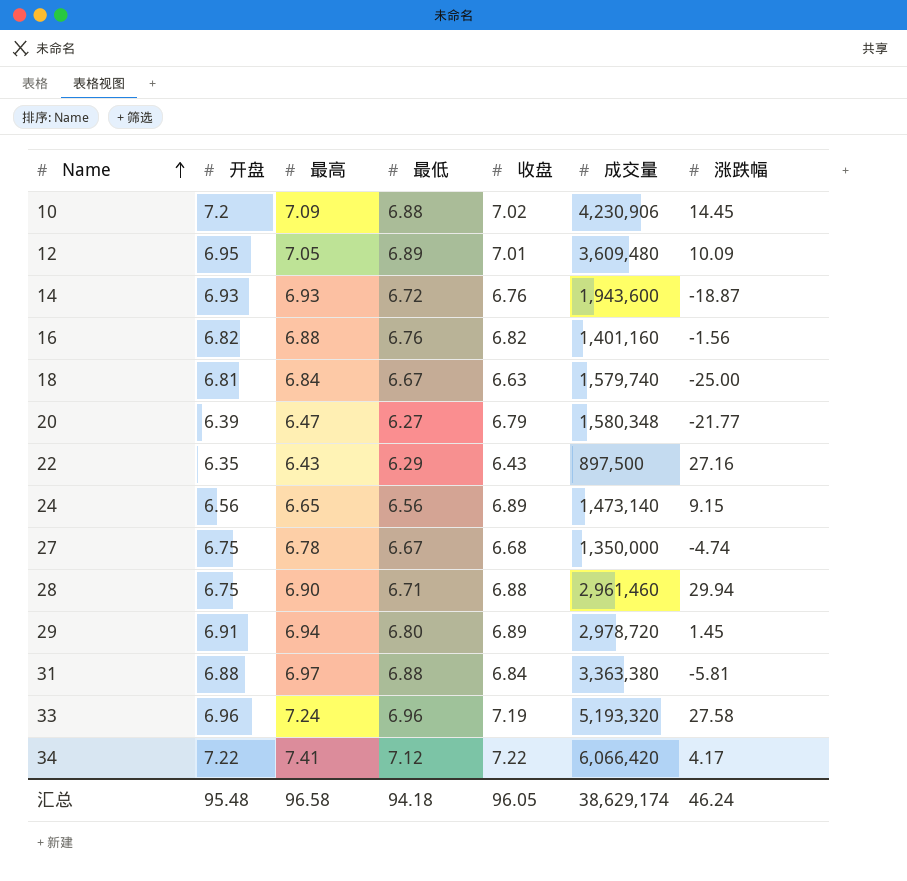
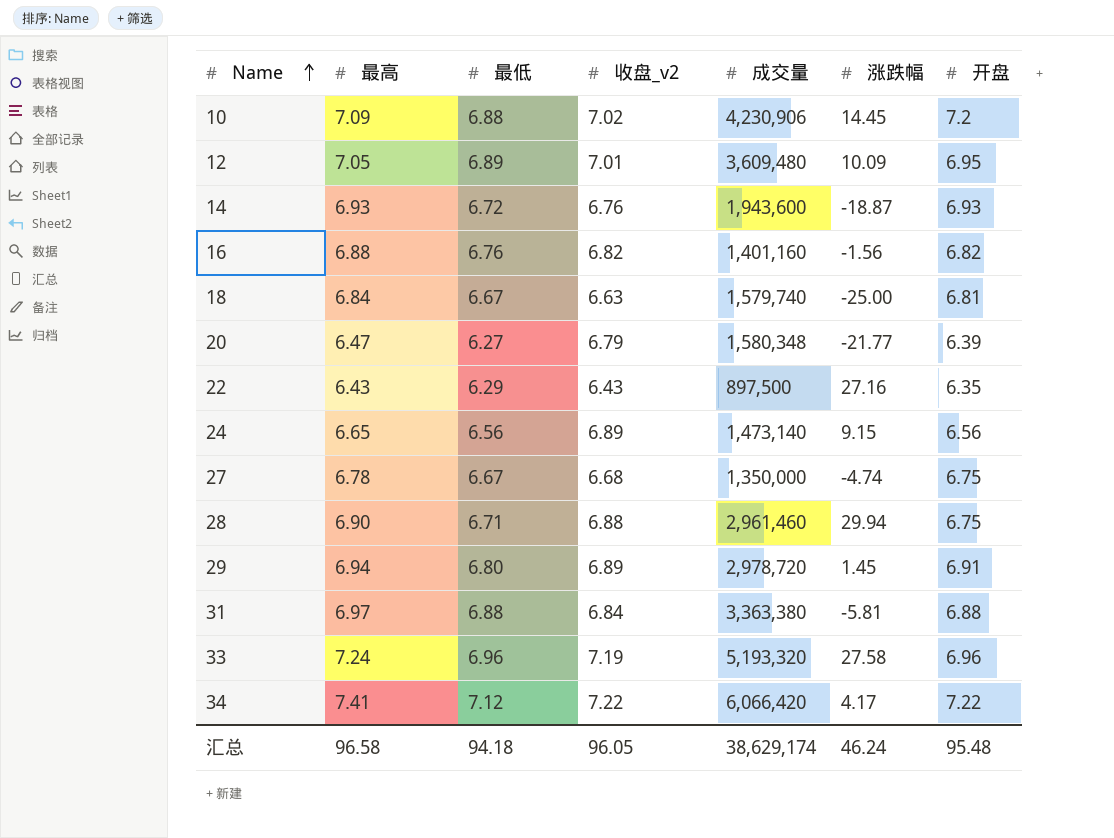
column name: 收盘 -> 收盘_v2
column 开盘 | position: 2 -> 7

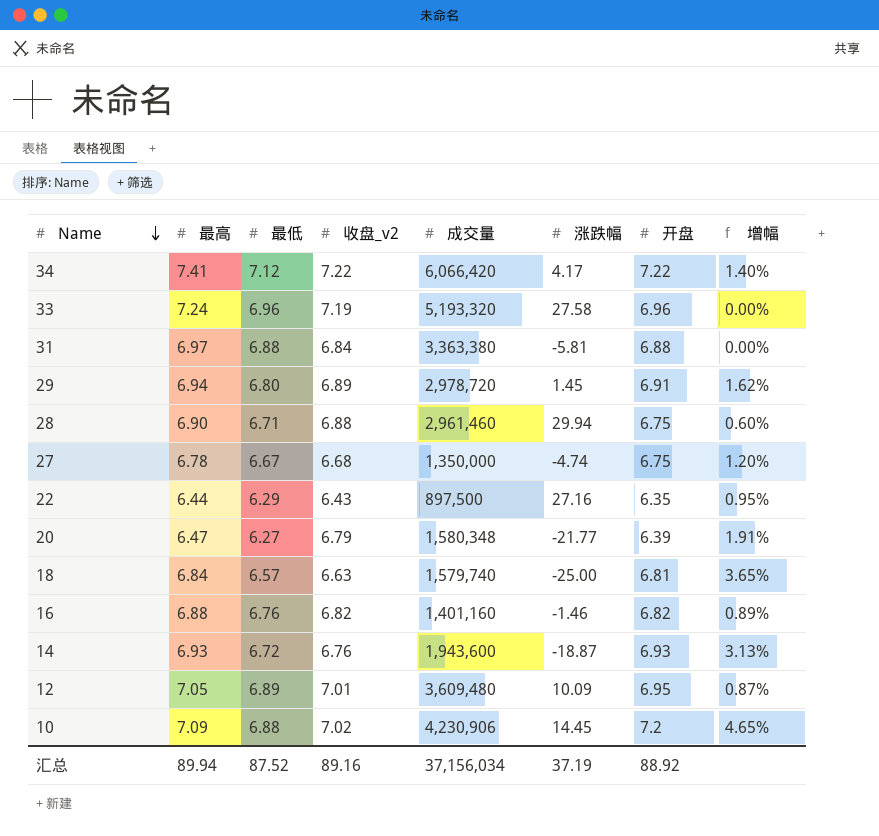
row order: Name ascending -> Name descending
column 增幅 | formula: none -> ([开盘] - [最低]) / [最低]
row 24: 6.65 | 6.56 | 6.89 | 1,473,140 | 9.15 | 6.56 -> none
22 | 最高: 6.43 -> 6.44
18 | 最低: 6.67 -> 6.57
16 | 涨跌幅: -1.56 -> -1.46
汇总 | 最高: 96.58 -> 89.94
汇总 | 最低: 94.18 -> 87.52
汇总 | 收盘_v2: 96.05 -> 89.16
汇总 | 成交量: 38,629,174 -> 37,156,034
汇总 | 涨跌幅: 46.24 -> 37.19
汇总 | 开盘: 95.48 -> 88.92

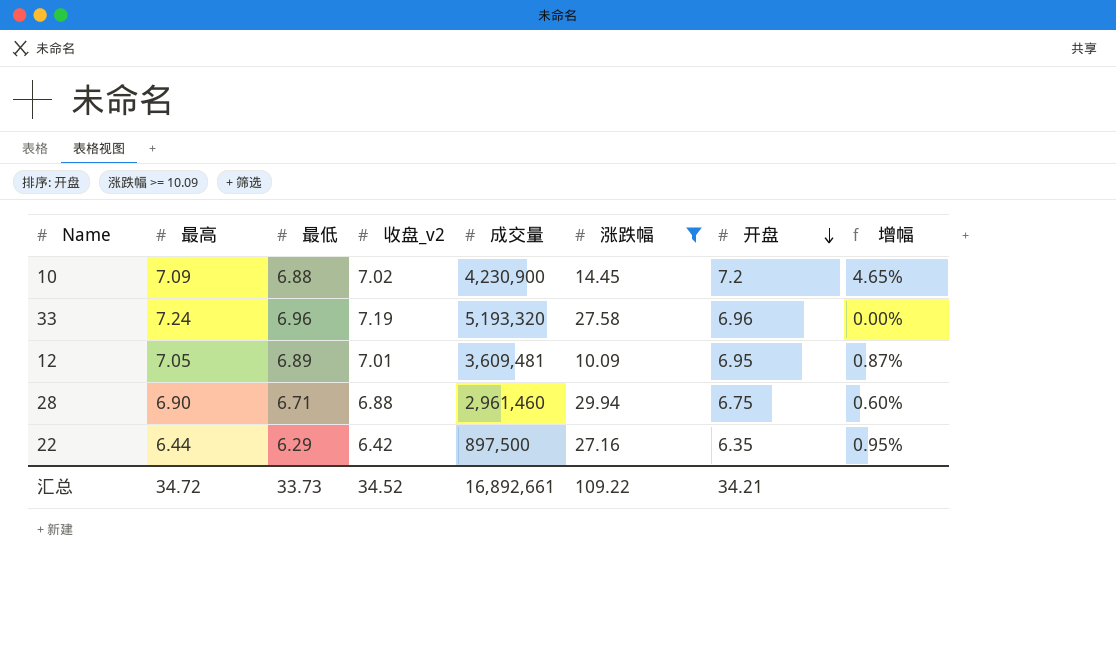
filter: none -> 涨跌幅 >= 10.09
row order: Name descending -> 开盘 descending
10 | 成交量: 4,230,906 -> 4,230,900
12 | 成交量: 3,609,480 -> 3,609,481
22 | 收盘_v2: 6.43 -> 6.42
汇总 | 最高: 89.94 -> 34.72
汇总 | 最低: 87.52 -> 33.73
汇总 | 收盘_v2: 89.16 -> 34.52
汇总 | 成交量: 37,156,034 -> 16,892,661
汇总 | 涨跌幅: 37.19 -> 109.22
汇总 | 开盘: 88.92 -> 34.21

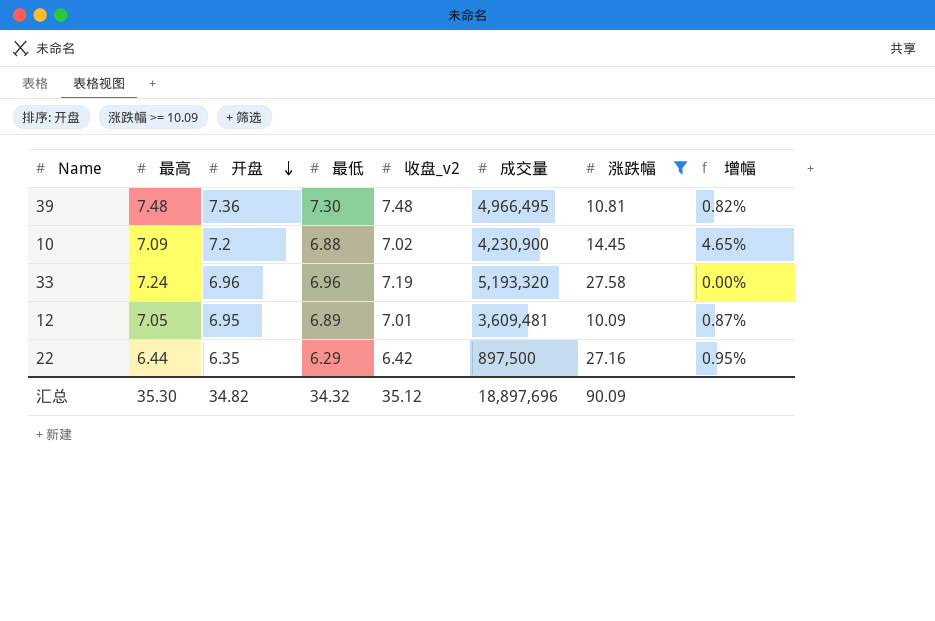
column 开盘 | position: 7 -> 3
row 28: 6.90 | 6.71 | 6.88 | 2,961,460 | 29.94 | 6.75 | 0.60% -> none
row 39: none -> 7.48 | 7.36 | 7.30 | 7.48 | 4,966,495 | 10.81 | 0.82%
汇总 | 最高: 34.72 -> 35.30
汇总 | 开盘: 34.21 -> 34.82
汇总 | 最低: 33.73 -> 34.32
汇总 | 收盘_v2: 34.52 -> 35.12
汇总 | 成交量: 16,892,661 -> 18,897,696
汇总 | 涨跌幅: 109.22 -> 90.09

